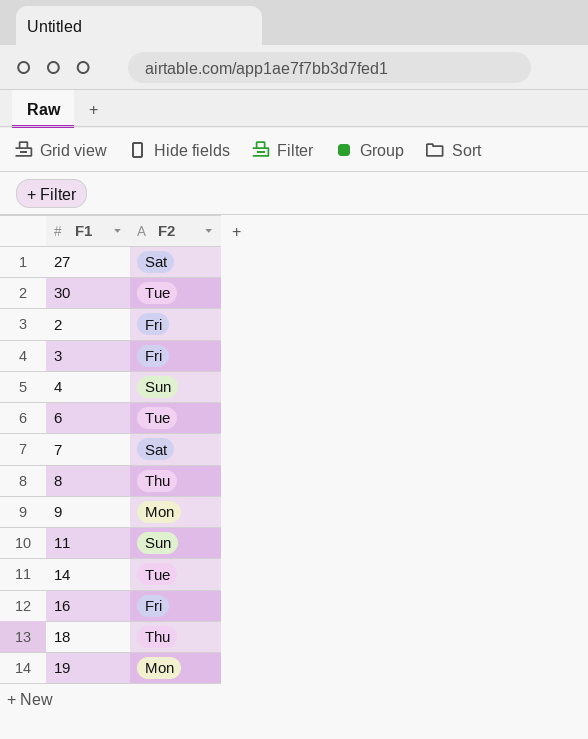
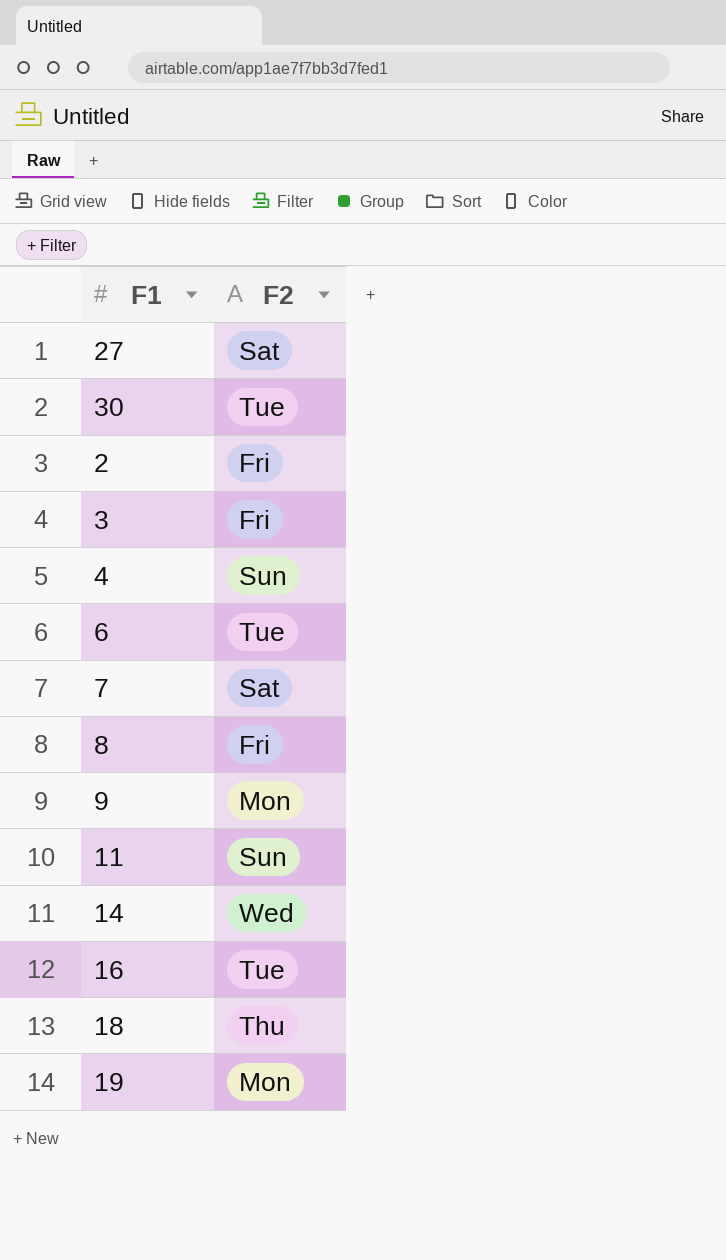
8 | F2: Thu -> Fri
14 | F2: Tue -> Wed
16 | F2: Fri -> Tue

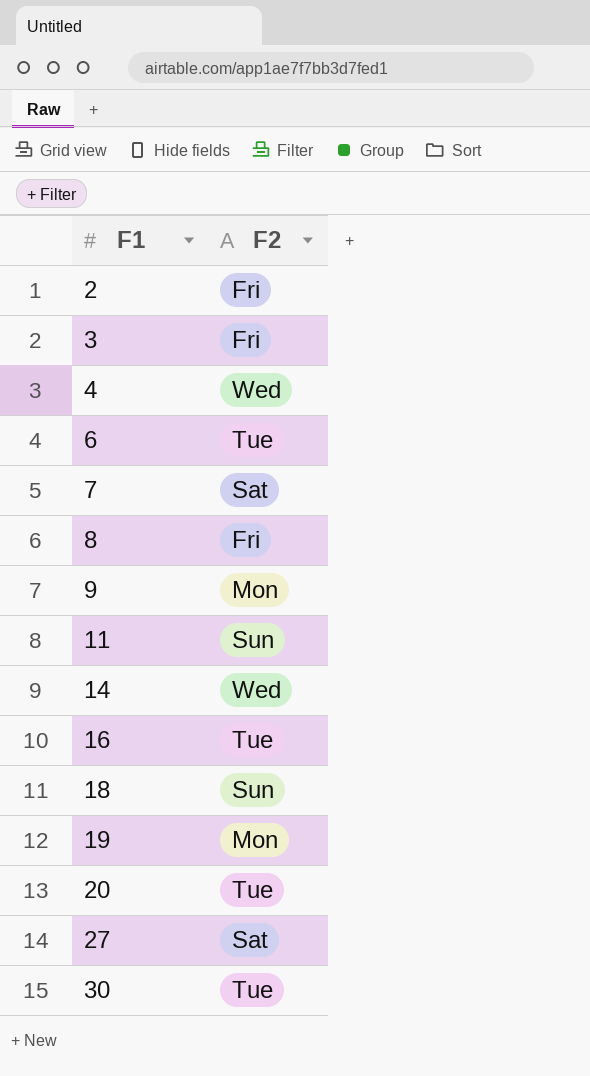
row order: none -> F1 ascending
4 | F2: Sun -> Wed
18 | F2: Thu -> Sun
row 20: none -> Tue

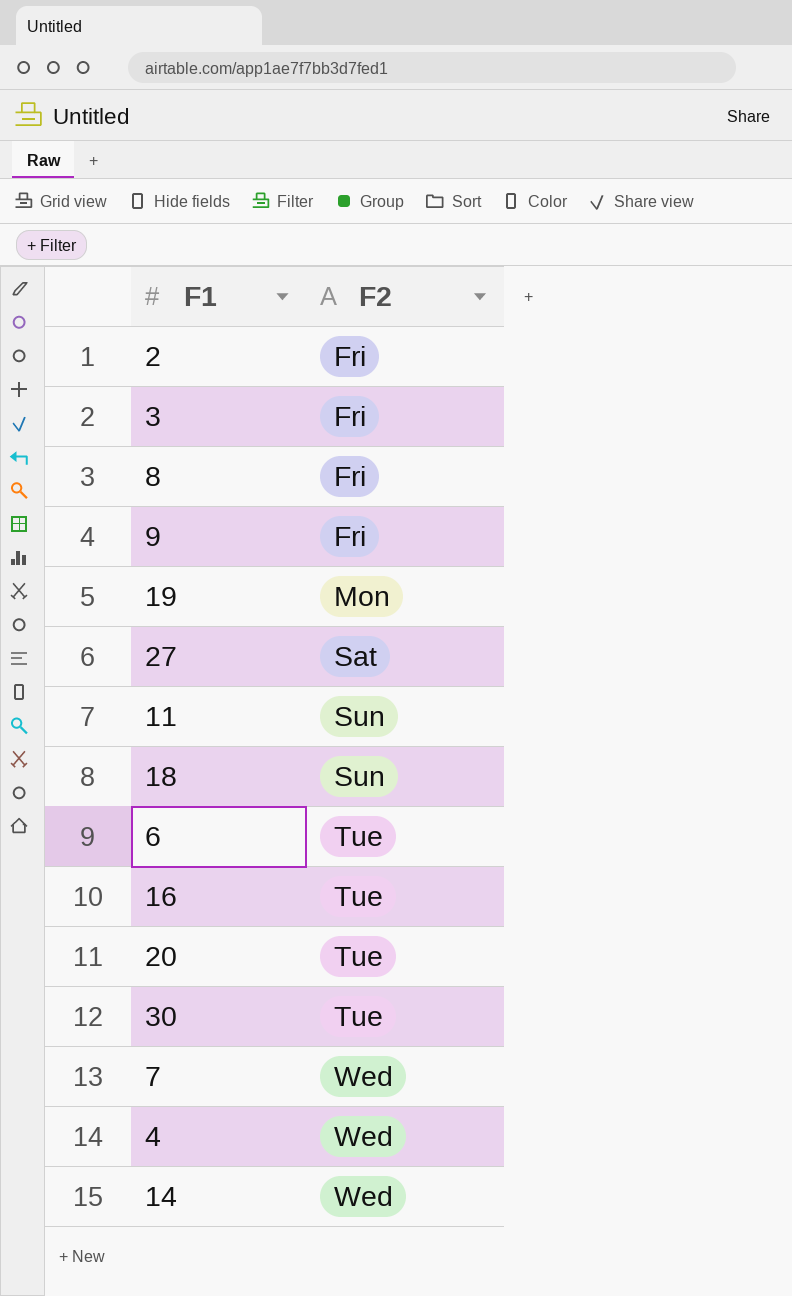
row order: F1 ascending -> F2 ascending
9 | F2: Mon -> Fri
7 | F2: Sat -> Wed

